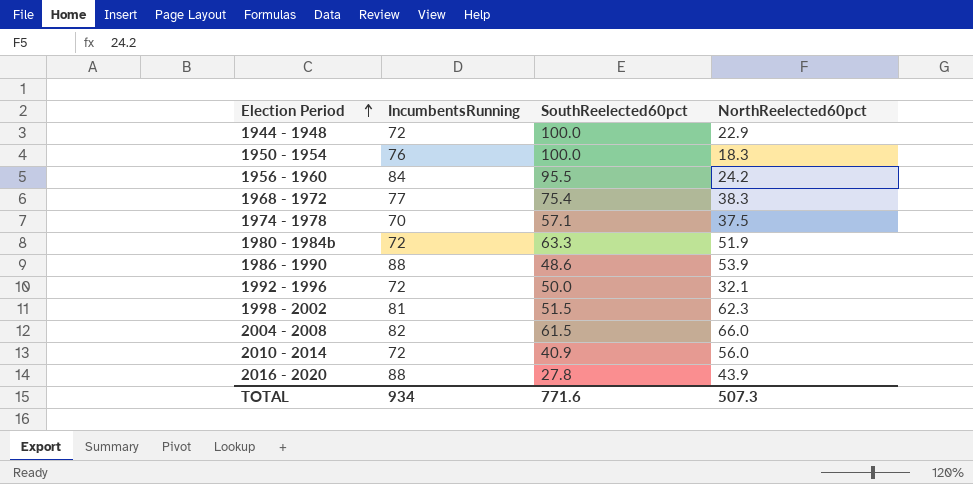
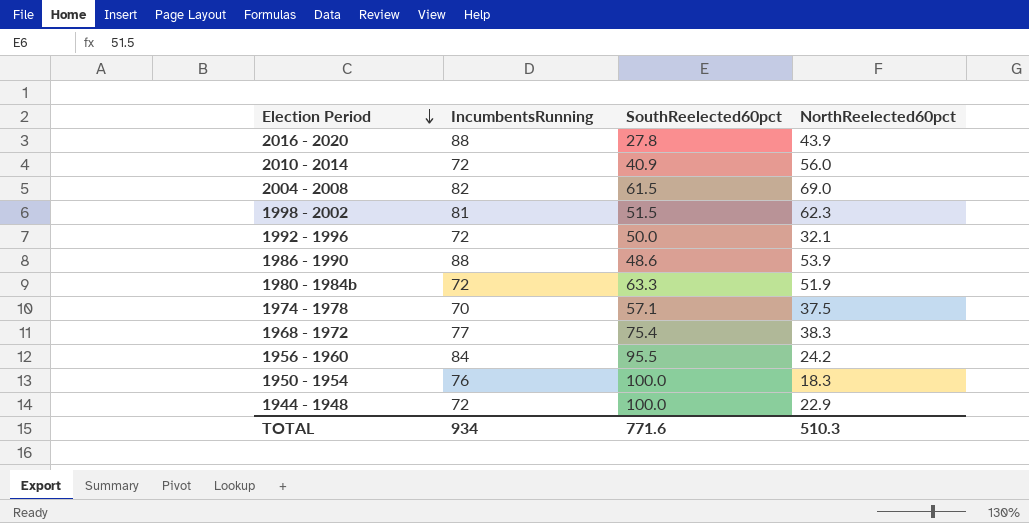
row order: Election Period ascending -> Election Period descending
2004 - 2008 | NorthReelected60pct: 66.0 -> 69.0
TOTAL | NorthReelected60pct: 507.3 -> 510.3

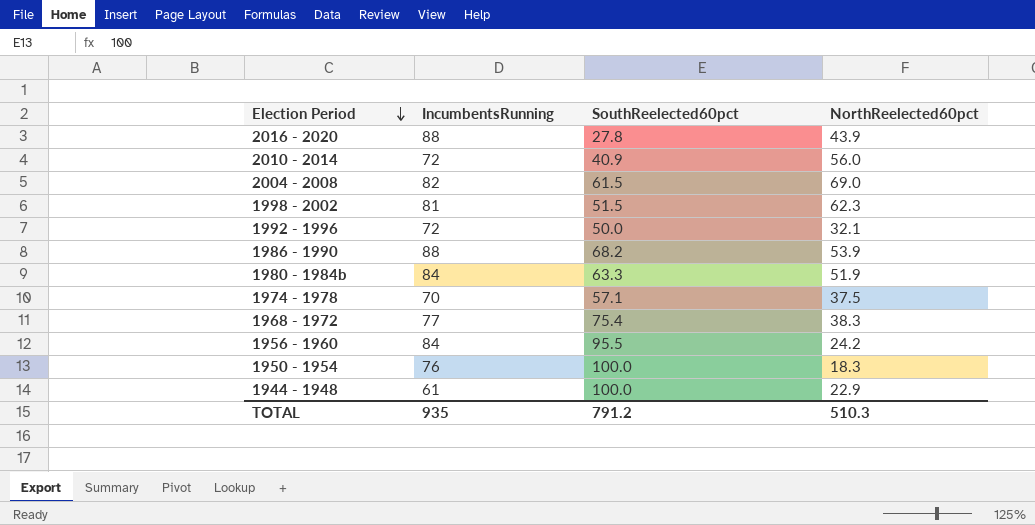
1986 - 1990 | SouthReelected60pct: 48.6 -> 68.2
1980 - 1984b | IncumbentsRunning: 72 -> 84
1944 - 1948 | IncumbentsRunning: 72 -> 61
TOTAL | IncumbentsRunning: 934 -> 935
TOTAL | SouthReelected60pct: 771.6 -> 791.2

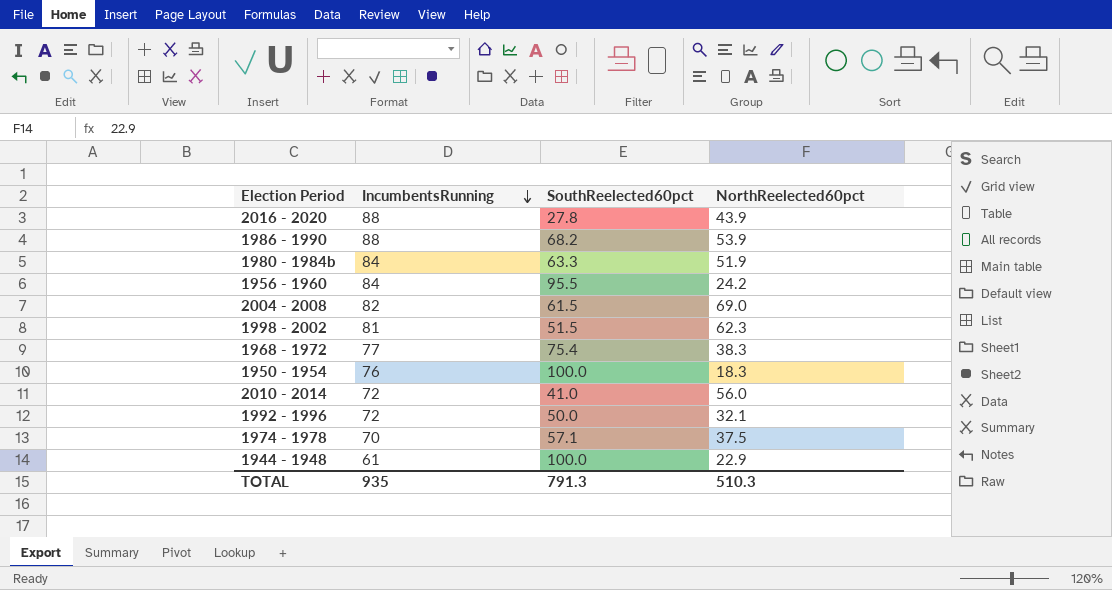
row order: Election Period descending -> IncumbentsRunning descending
2010 - 2014 | SouthReelected60pct: 40.9 -> 41.0
TOTAL | SouthReelected60pct: 791.2 -> 791.3

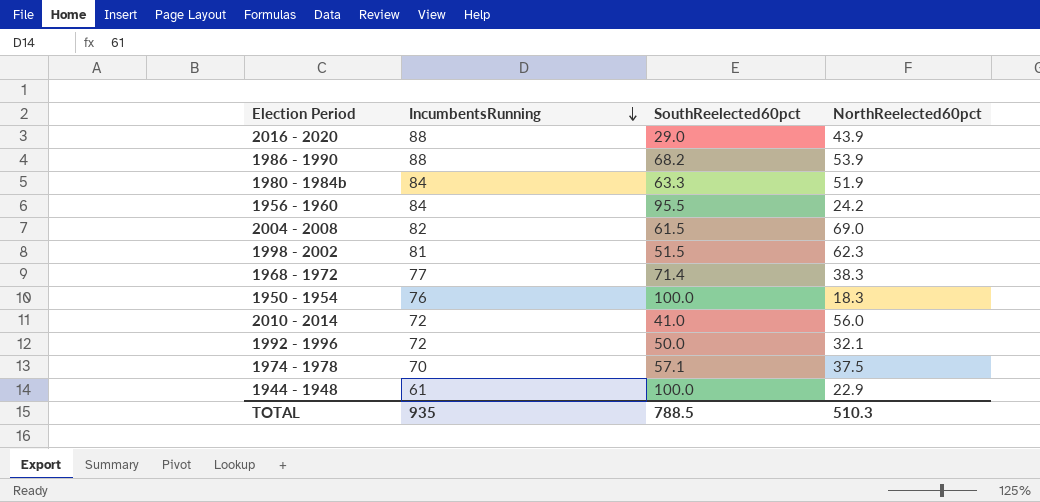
2016 - 2020 | SouthReelected60pct: 27.8 -> 29.0
1968 - 1972 | SouthReelected60pct: 75.4 -> 71.4
TOTAL | SouthReelected60pct: 791.3 -> 788.5

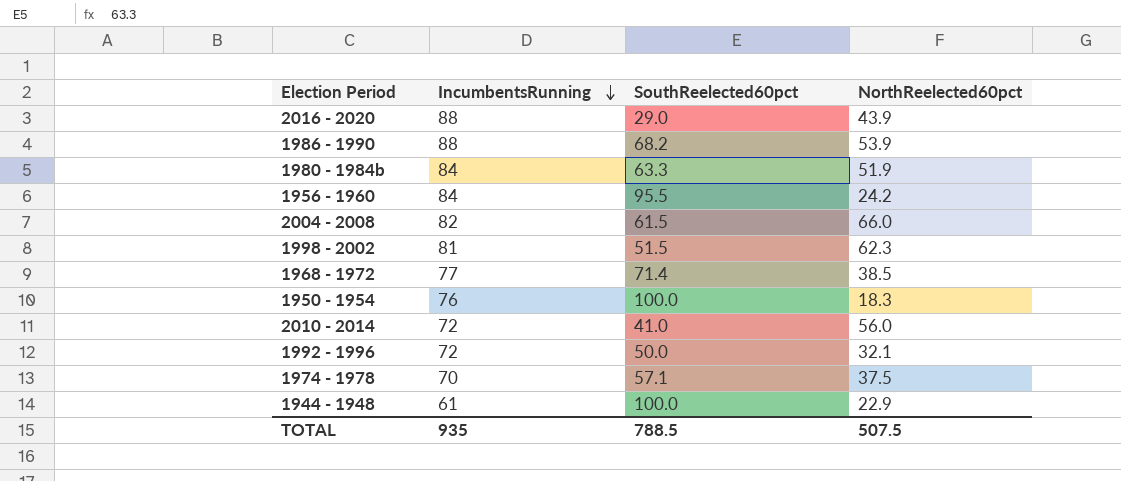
2004 - 2008 | NorthReelected60pct: 69.0 -> 66.0
1968 - 1972 | NorthReelected60pct: 38.3 -> 38.5
TOTAL | NorthReelected60pct: 510.3 -> 507.5

